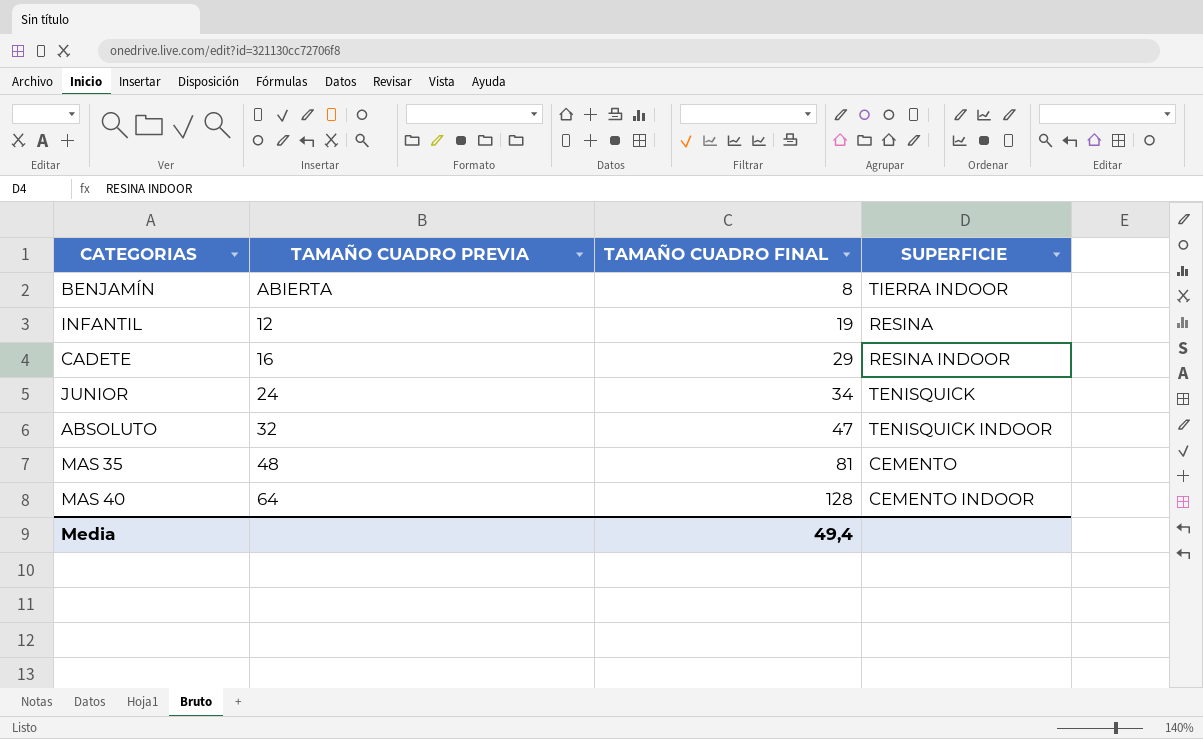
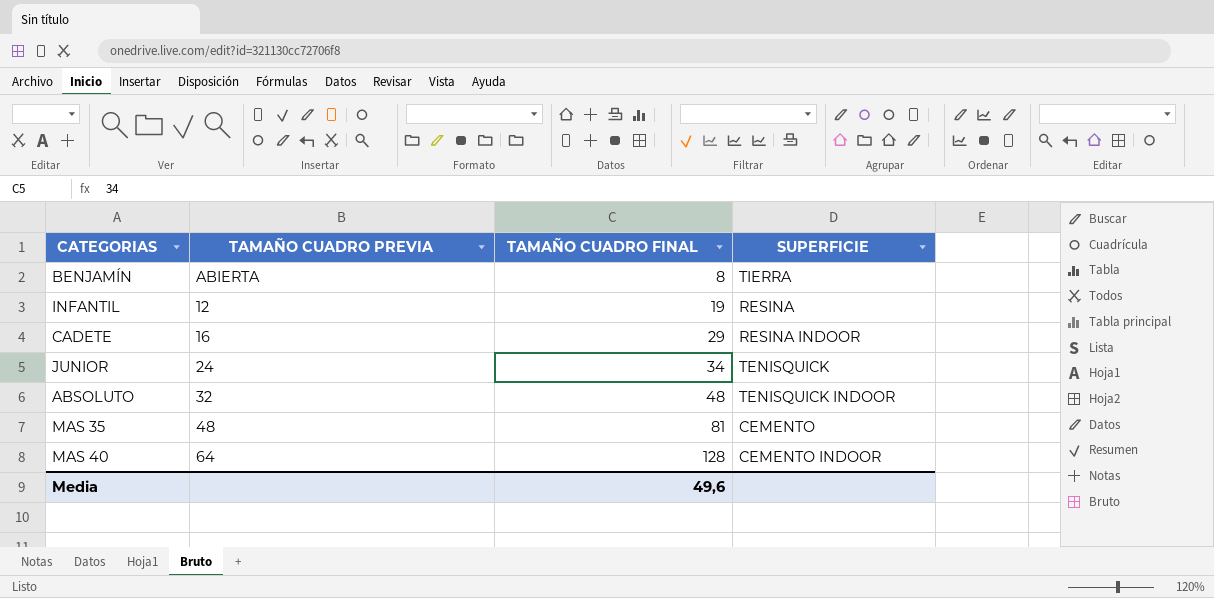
BENJAMÍN | SUPERFICIE: TIERRA INDOOR -> TIERRA
ABSOLUTO | TAMAÑO CUADRO FINAL: 47 -> 48
Media | TAMAÑO CUADRO FINAL: 49,4 -> 49,6

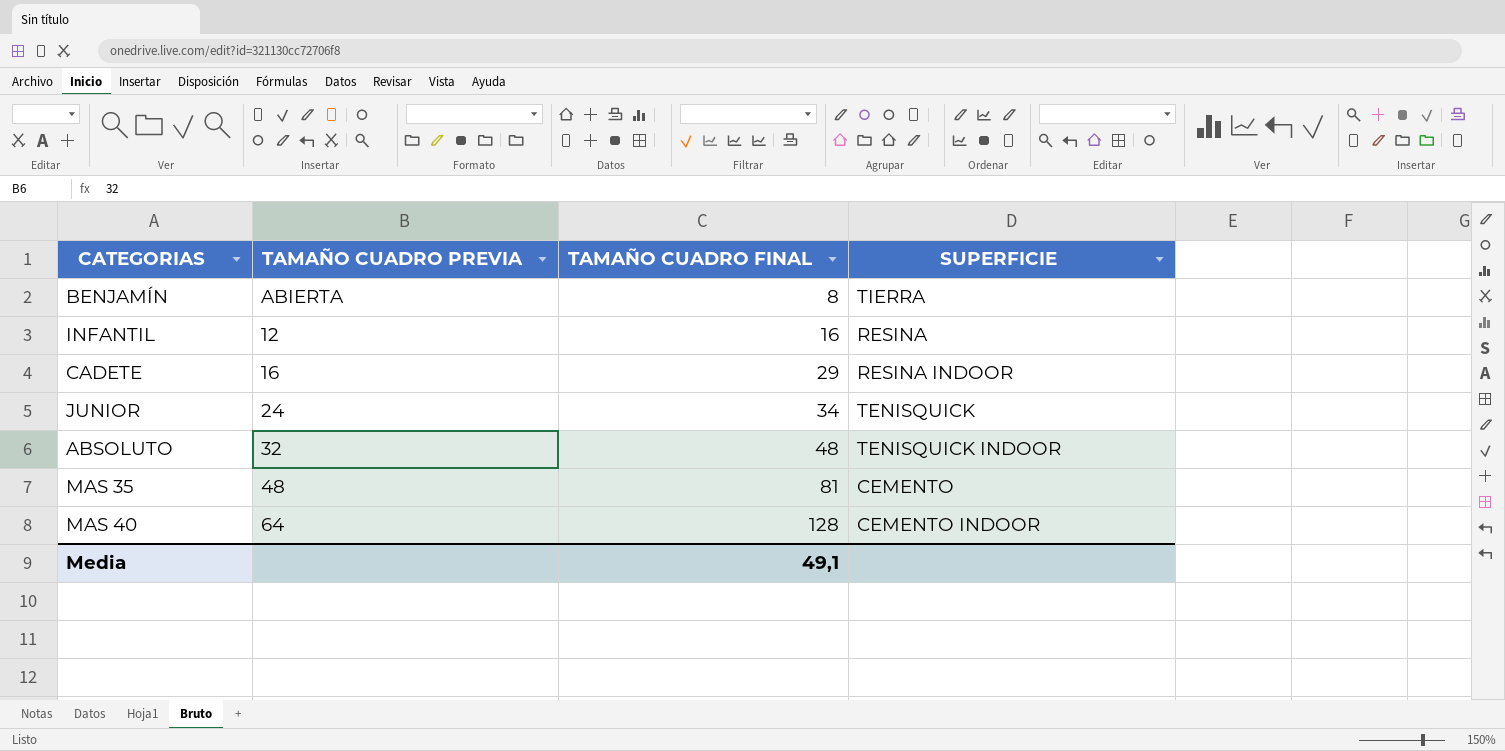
INFANTIL | TAMAÑO CUADRO FINAL: 19 -> 16
Media | TAMAÑO CUADRO FINAL: 49,6 -> 49,1

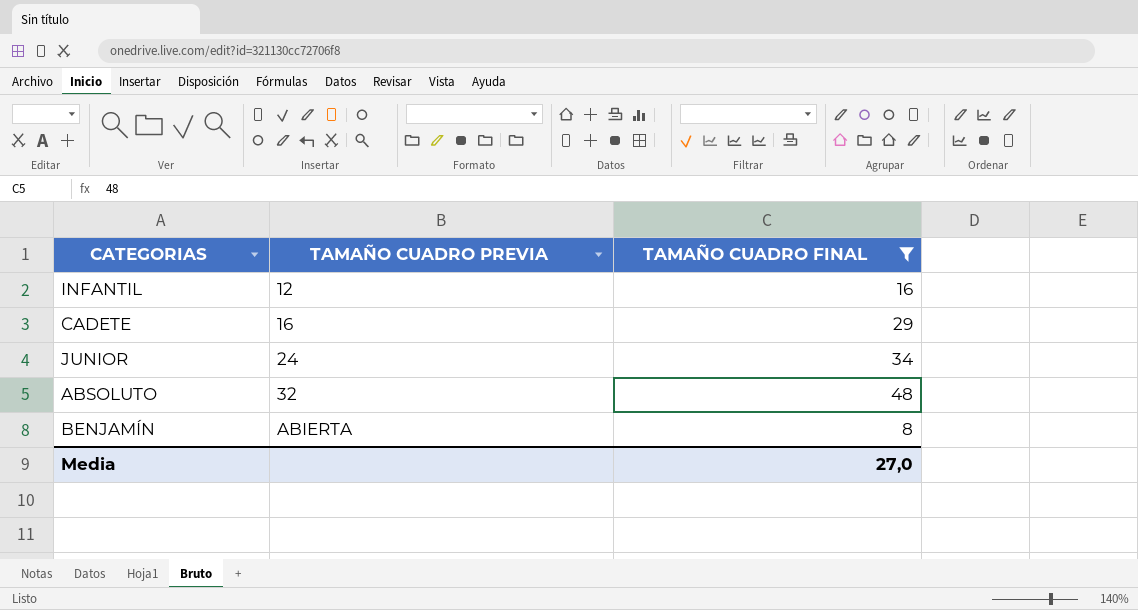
filter: none -> TAMAÑO CUADRO FINAL <= 48
row order: TAMAÑO CUADRO FINAL ascending -> TAMAÑO CUADRO PREVIA ascending
column SUPERFICIE | position: 4 -> none
Media | TAMAÑO CUADRO FINAL: 49,1 -> 27,0

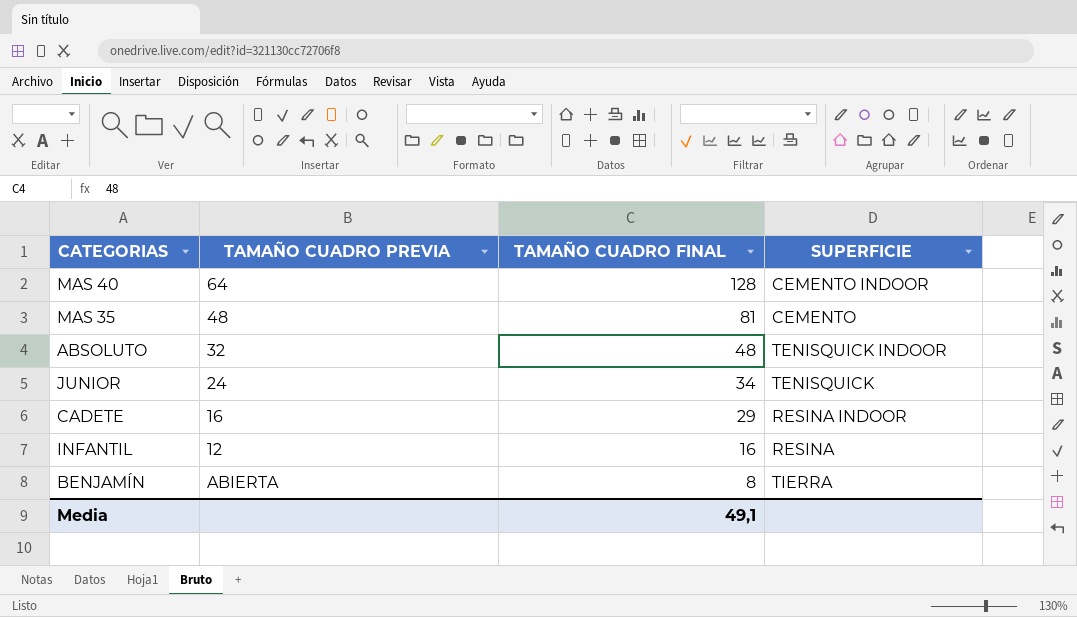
filter: TAMAÑO CUADRO FINAL <= 48 -> none
row order: TAMAÑO CUADRO PREVIA ascending -> TAMAÑO CUADRO FINAL descending
column SUPERFICIE | position: none -> 4
Media | TAMAÑO CUADRO FINAL: 27,0 -> 49,1

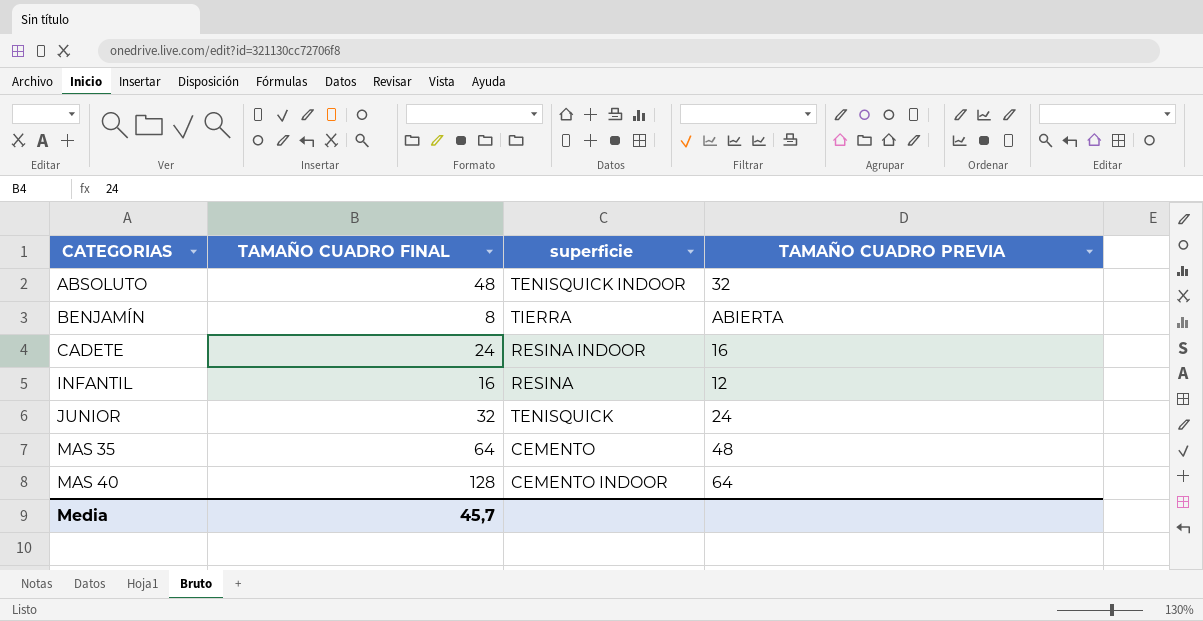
row order: TAMAÑO CUADRO FINAL descending -> CATEGORIAS ascending
column name: SUPERFICIE -> superficie
column TAMAÑO CUADRO PREVIA | position: 2 -> 4
CADETE | TAMAÑO CUADRO FINAL: 29 -> 24
JUNIOR | TAMAÑO CUADRO FINAL: 34 -> 32
MAS 35 | TAMAÑO CUADRO FINAL: 81 -> 64
Media | TAMAÑO CUADRO FINAL: 49,1 -> 45,7

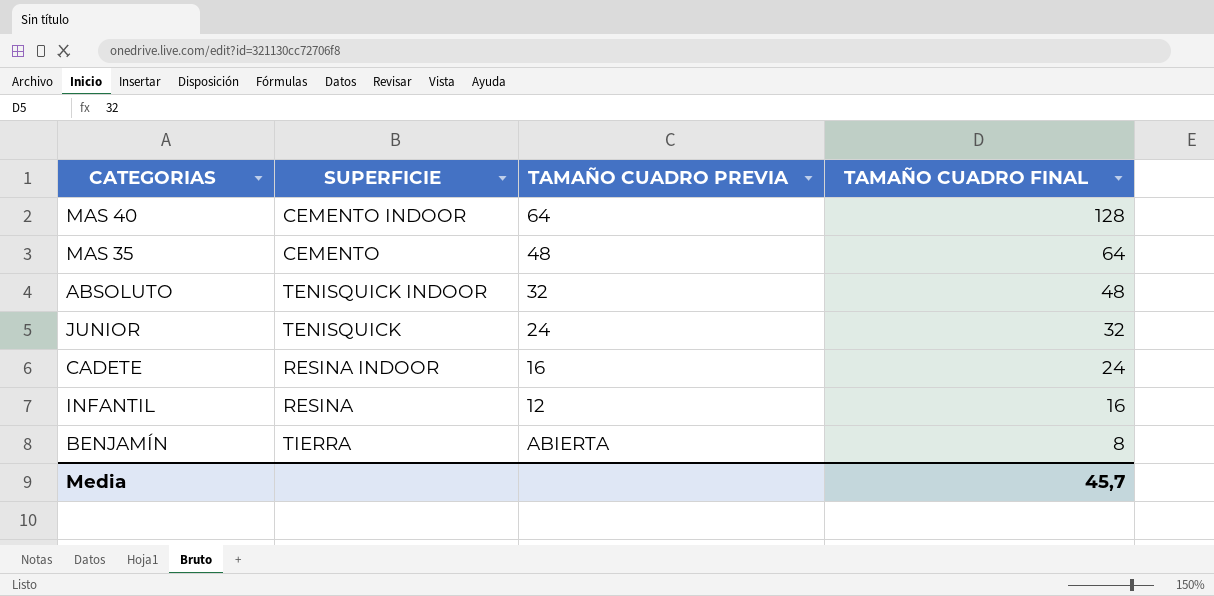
row order: CATEGORIAS ascending -> TAMAÑO CUADRO FINAL descending
column name: superficie -> SUPERFICIE
column TAMAÑO CUADRO FINAL | position: 2 -> 4

